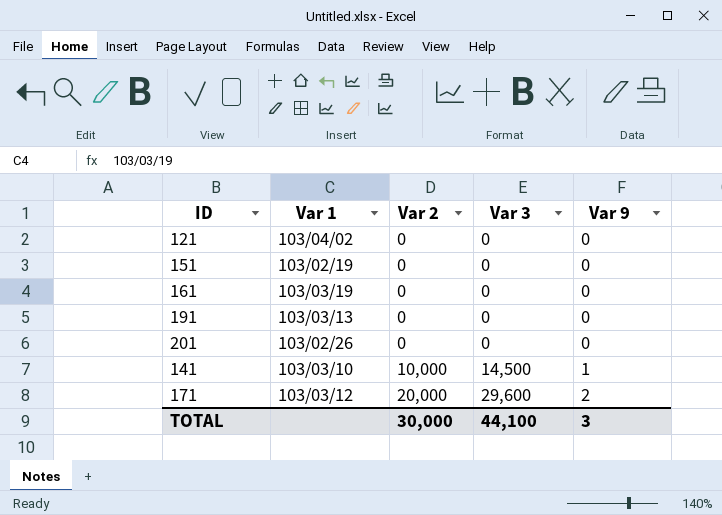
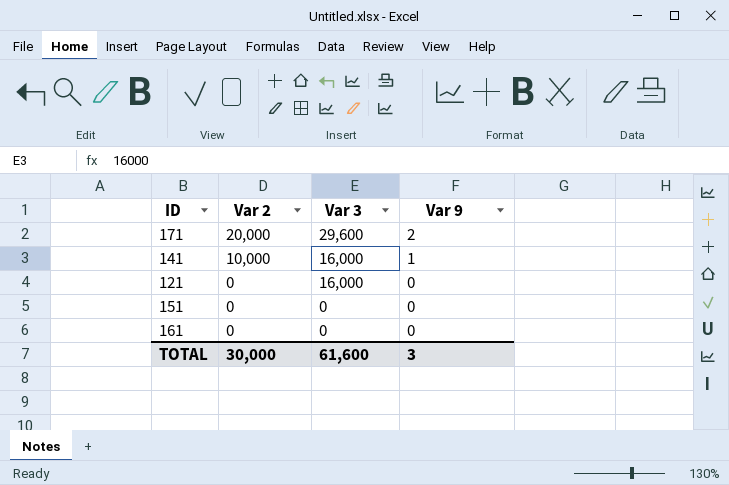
row order: Var 2 ascending -> Var 2 descending
column Var 1 | position: 2 -> none
row 191: 103/03/13 | 0 | 0 | 0 -> none
row 201: 103/02/26 | 0 | 0 | 0 -> none
141 | Var 3: 14,500 -> 16,000
121 | Var 3: 0 -> 16,000
TOTAL | Var 3: 44,100 -> 61,600

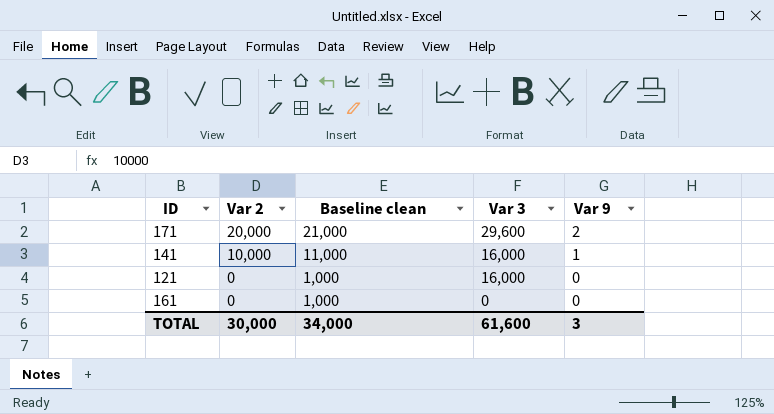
column Baseline clean | formula: none -> [Var 2] + 1000
row 151: 0 | 0 | 0 -> none

